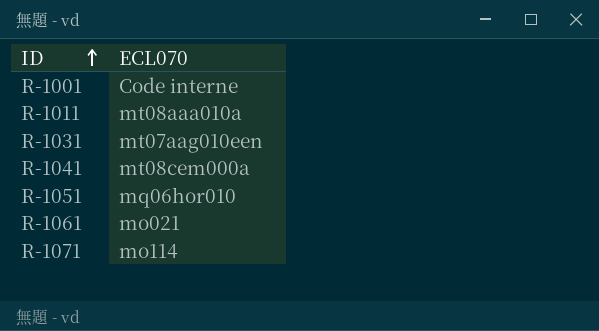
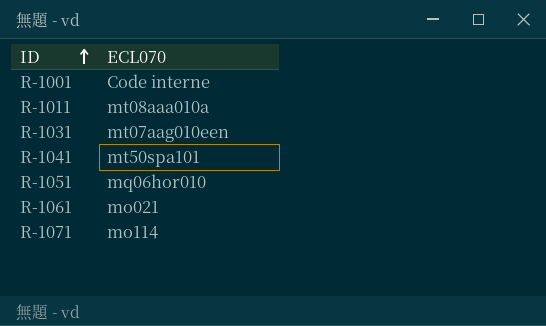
R-1041 | ECL070: mt08cem000a -> mt50spa101

